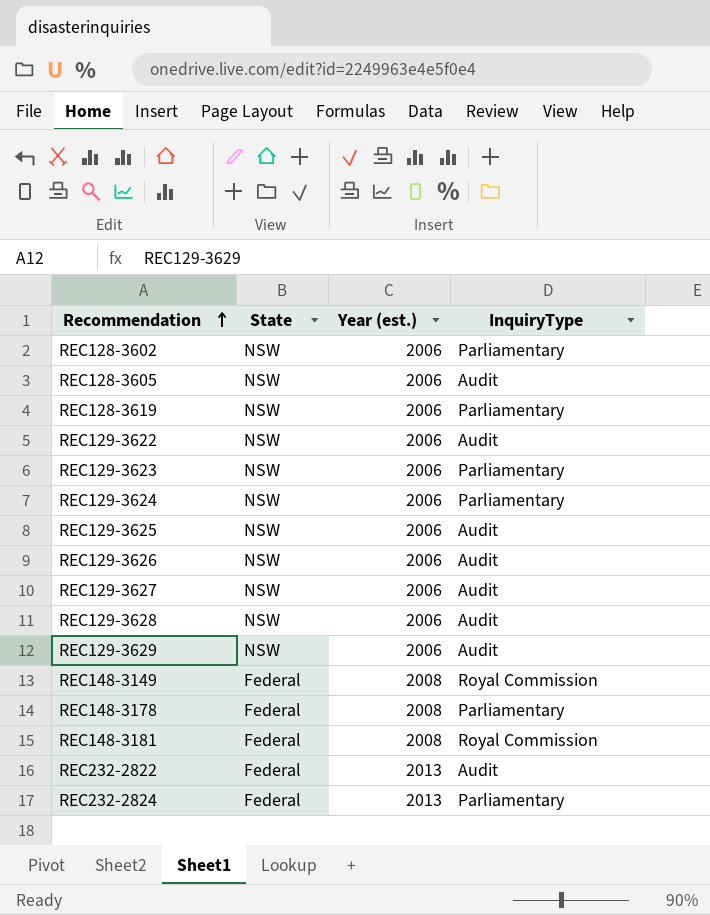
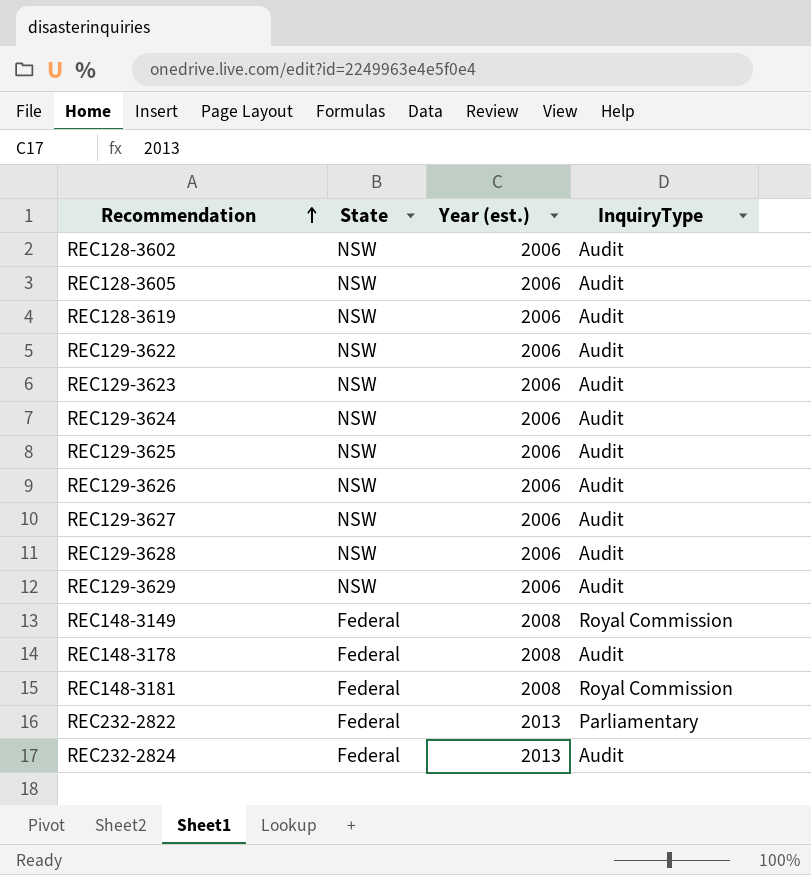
REC128-3602 | InquiryType: Parliamentary -> Audit
REC128-3619 | InquiryType: Parliamentary -> Audit
REC129-3623 | InquiryType: Parliamentary -> Audit
REC129-3624 | InquiryType: Parliamentary -> Audit
REC148-3178 | InquiryType: Parliamentary -> Audit
REC232-2822 | InquiryType: Audit -> Parliamentary
REC232-2824 | InquiryType: Parliamentary -> Audit

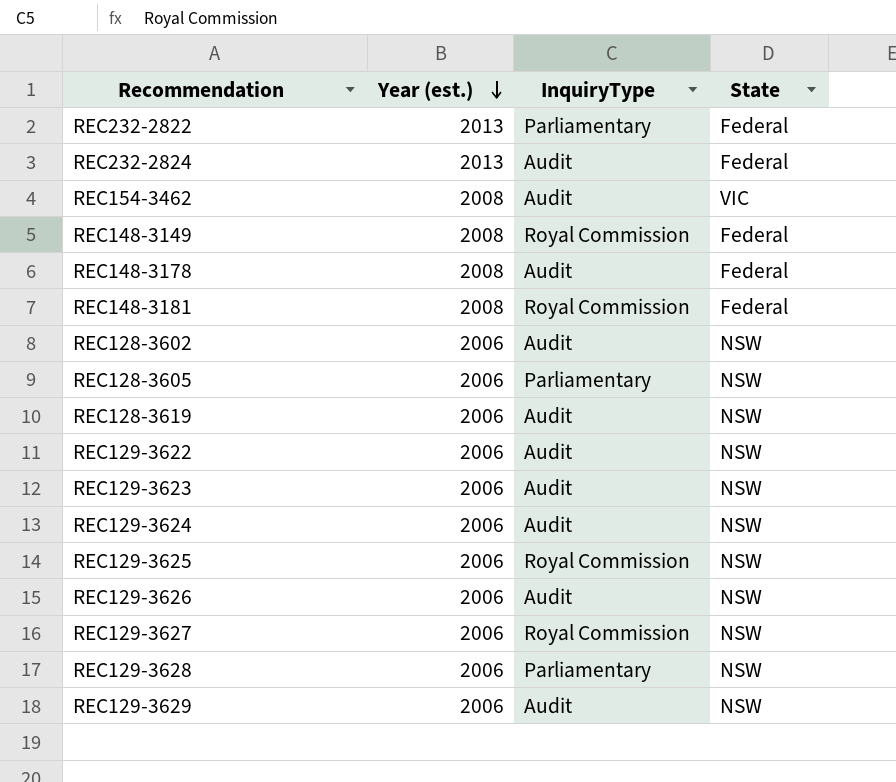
row order: Recommendation ascending -> Year (est.) descending
column State | position: 2 -> 4
row REC154-3462: none -> 2008 | Audit | VIC
REC128-3605 | InquiryType: Audit -> Parliamentary
REC129-3625 | InquiryType: Audit -> Royal Commission
REC129-3627 | InquiryType: Audit -> Royal Commission
REC129-3628 | InquiryType: Audit -> Parliamentary

